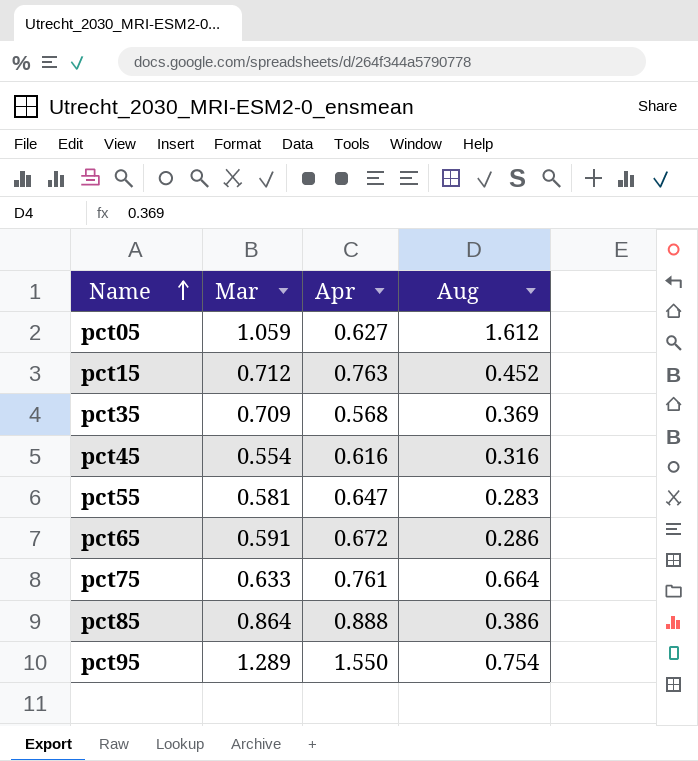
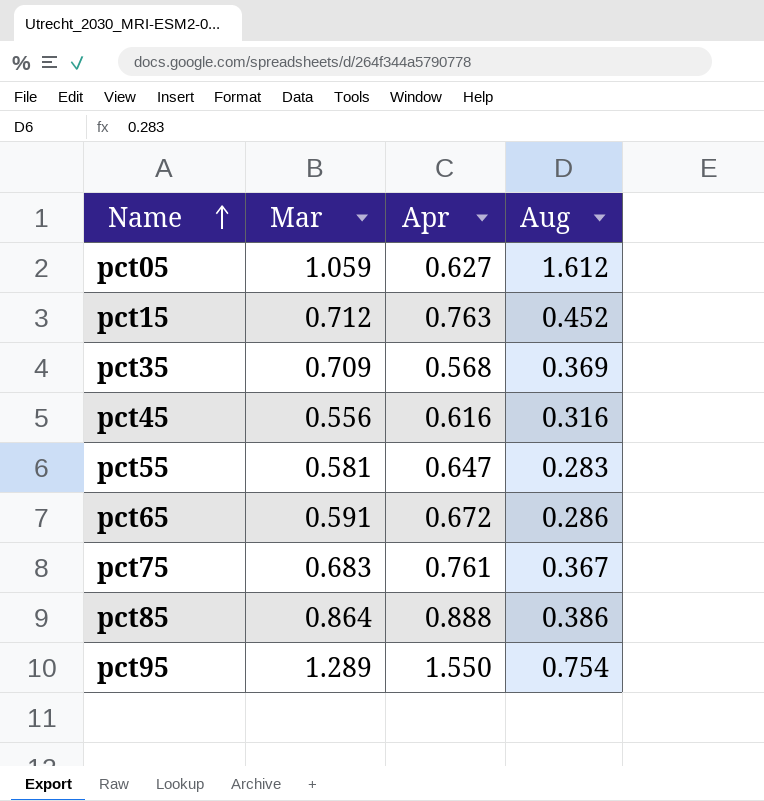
pct45 | Mar: 0.554 -> 0.556
pct75 | Mar: 0.633 -> 0.683
pct75 | Aug: 0.664 -> 0.367

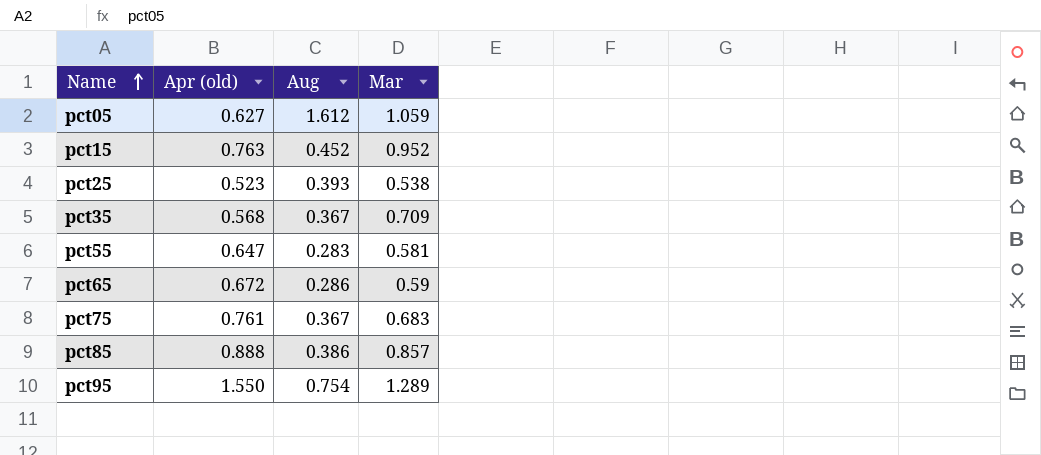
column name: Apr -> Apr (old)
column Mar | position: 2 -> 4
row pct45: 0.556 | 0.616 | 0.316 -> none
pct15 | Mar: 0.712 -> 0.952
row pct25: none -> 0.523 | 0.393 | 0.538
pct35 | Aug: 0.369 -> 0.367
pct65 | Mar: 0.591 -> 0.59
pct85 | Mar: 0.864 -> 0.857

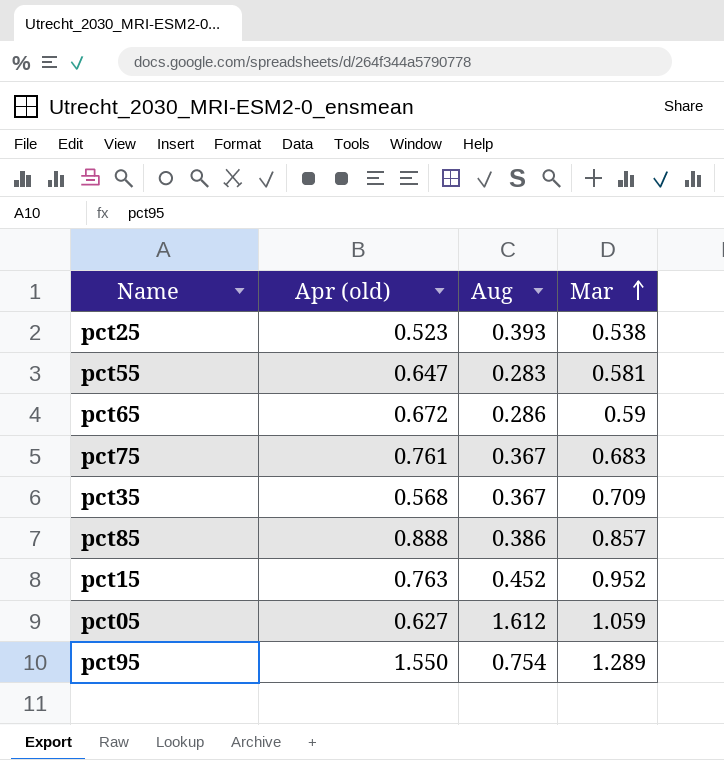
row order: Name ascending -> Mar ascending

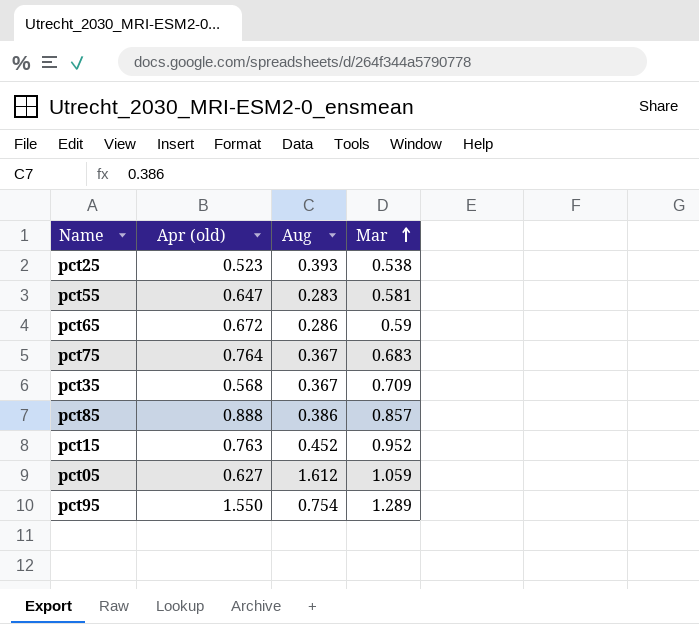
pct75 | Apr (old): 0.761 -> 0.764

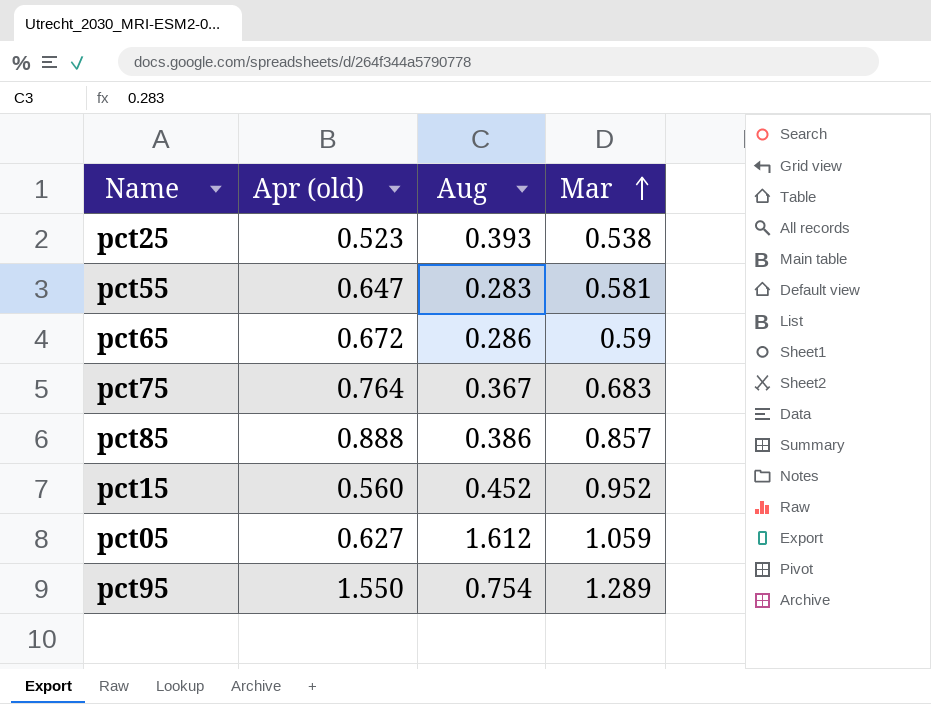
row pct35: 0.568 | 0.367 | 0.709 -> none
pct15 | Apr (old): 0.763 -> 0.560

